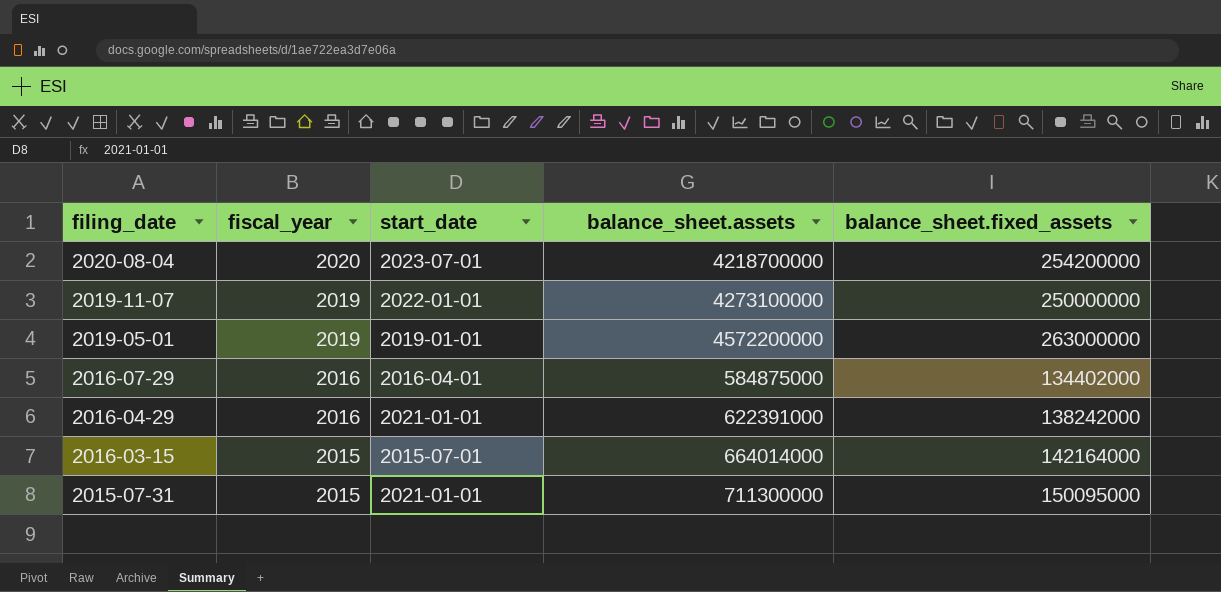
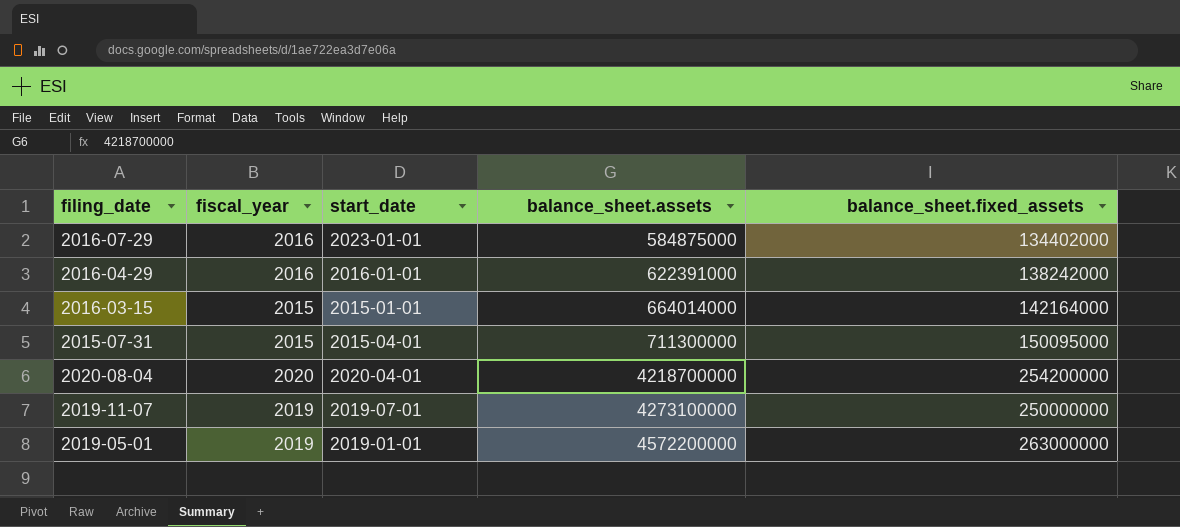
row order: filing_date descending -> balance_sheet.assets ascending
2016-07-29 | start_date: 2016-04-01 -> 2023-01-01
2016-04-29 | start_date: 2021-01-01 -> 2016-01-01
2016-03-15 | start_date: 2015-07-01 -> 2015-01-01
2015-07-31 | start_date: 2021-01-01 -> 2015-04-01
2020-08-04 | start_date: 2023-07-01 -> 2020-04-01
2019-11-07 | start_date: 2022-01-01 -> 2019-07-01

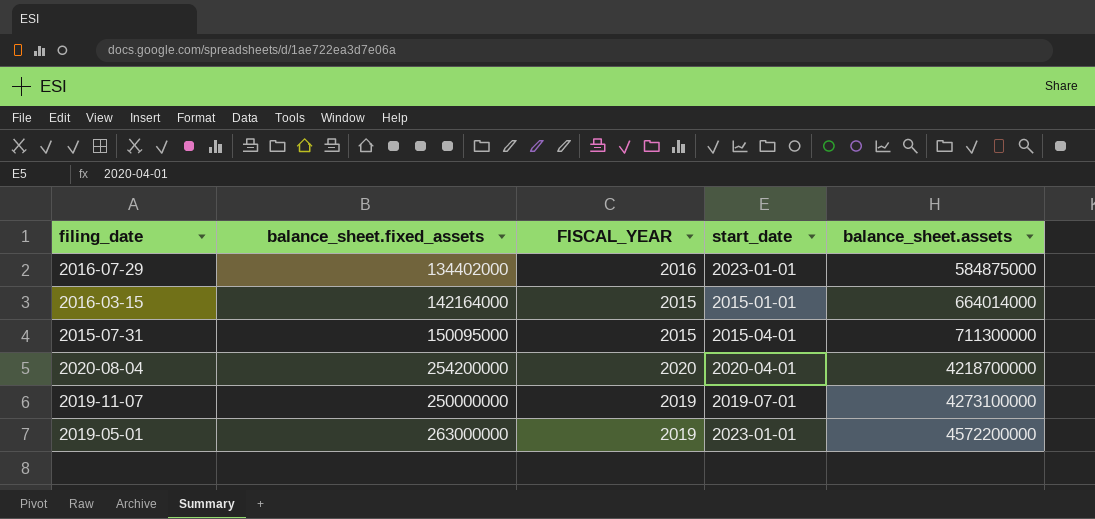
column balance_sheet.fixed_assets | position: 5 -> 2
column name: fiscal_year -> FISCAL_YEAR
row 2016-04-29: 2016 | 2016-01-01 | 622391000 | 138242000 -> none
2019-05-01 | start_date: 2019-01-01 -> 2023-01-01

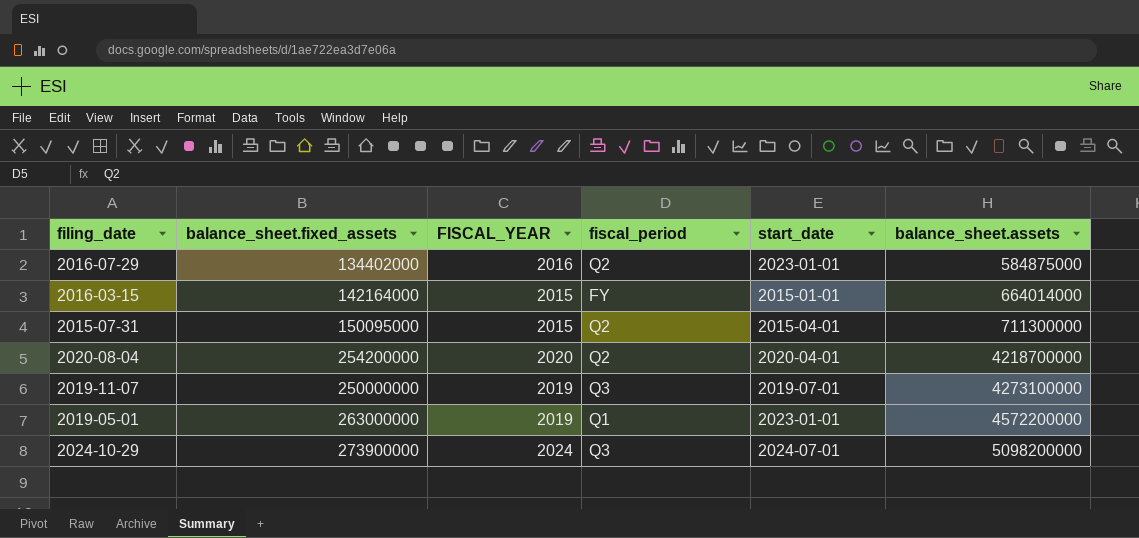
column fiscal_period | position: none -> 4
row 2024-10-29: none -> 273900000 | 2024 | Q3 | 2024-07-01 | 5098200000

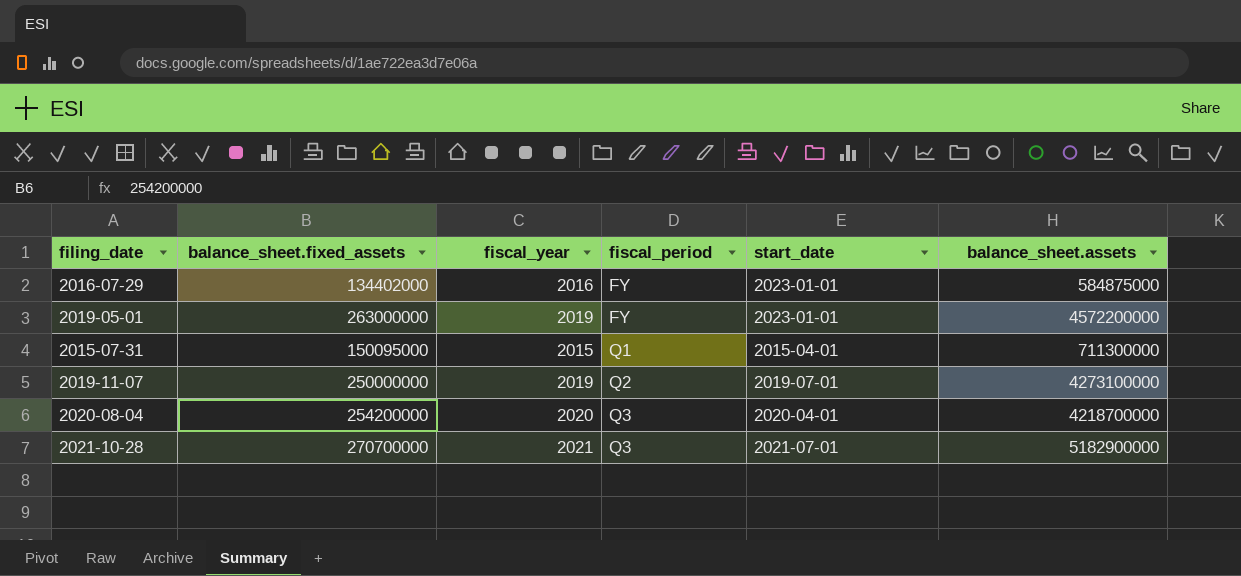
row order: balance_sheet.assets ascending -> fiscal_period ascending
column name: FISCAL_YEAR -> fiscal_year
row 2016-03-15: 142164000 | 2015 | FY | 2015-01-01 | 664014000 -> none
row 2024-10-29: 273900000 | 2024 | Q3 | 2024-07-01 | 5098200000 -> none
2016-07-29 | fiscal_period: Q2 -> FY
2019-05-01 | fiscal_period: Q1 -> FY
2015-07-31 | fiscal_period: Q2 -> Q1
2019-11-07 | fiscal_period: Q3 -> Q2
2020-08-04 | fiscal_period: Q2 -> Q3
row 2021-10-28: none -> 270700000 | 2021 | Q3 | 2021-07-01 | 5182900000

